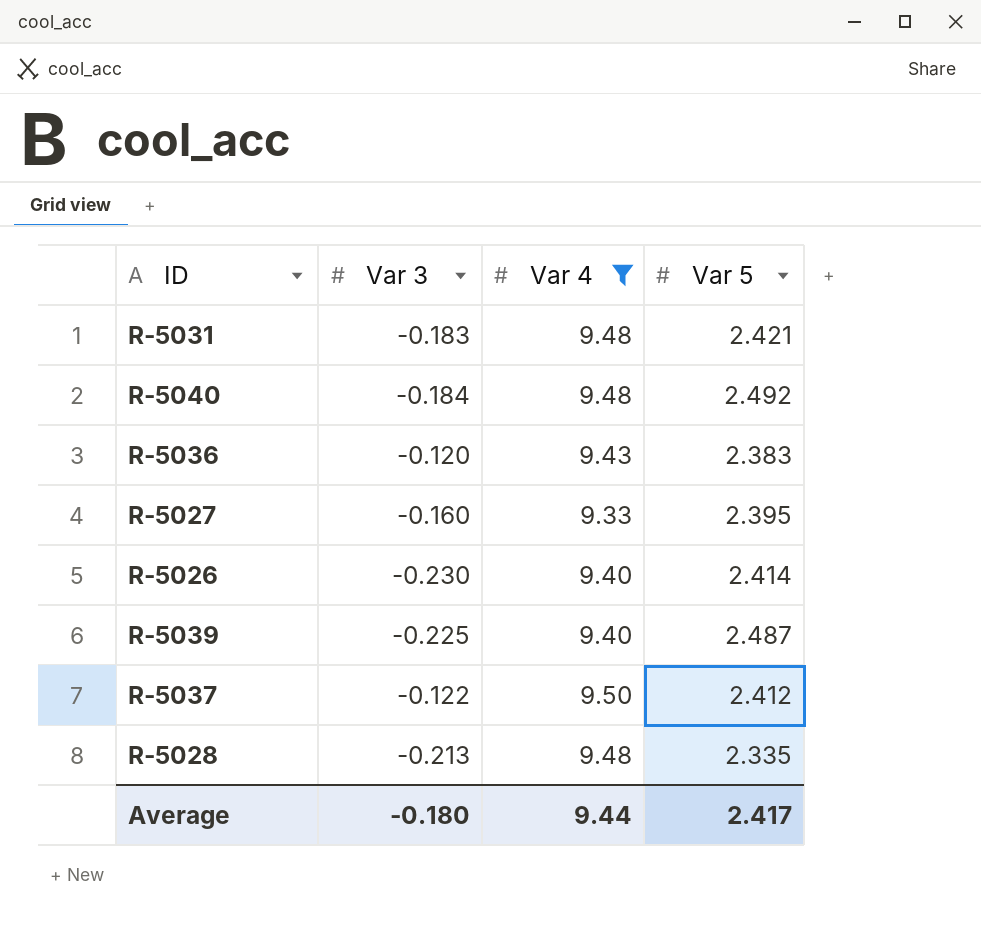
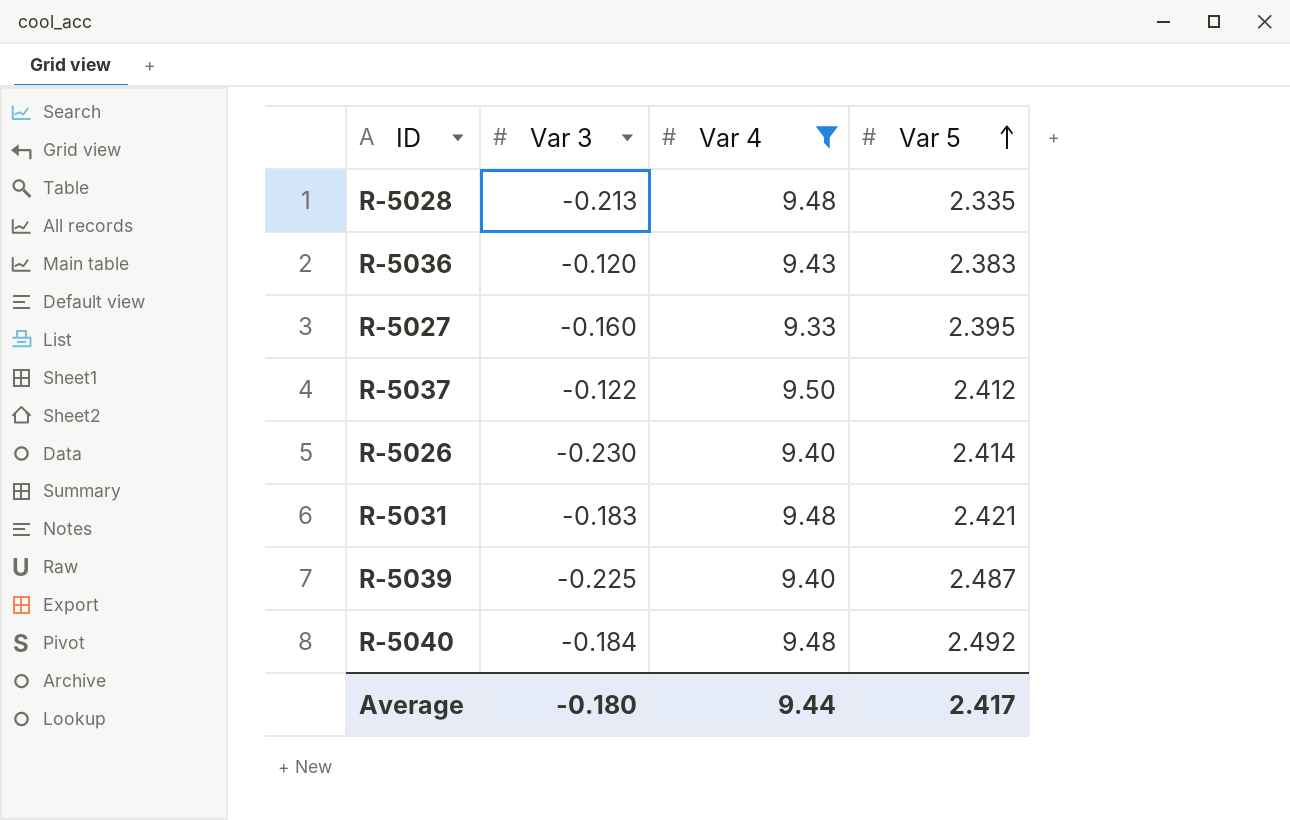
row order: none -> Var 5 ascending

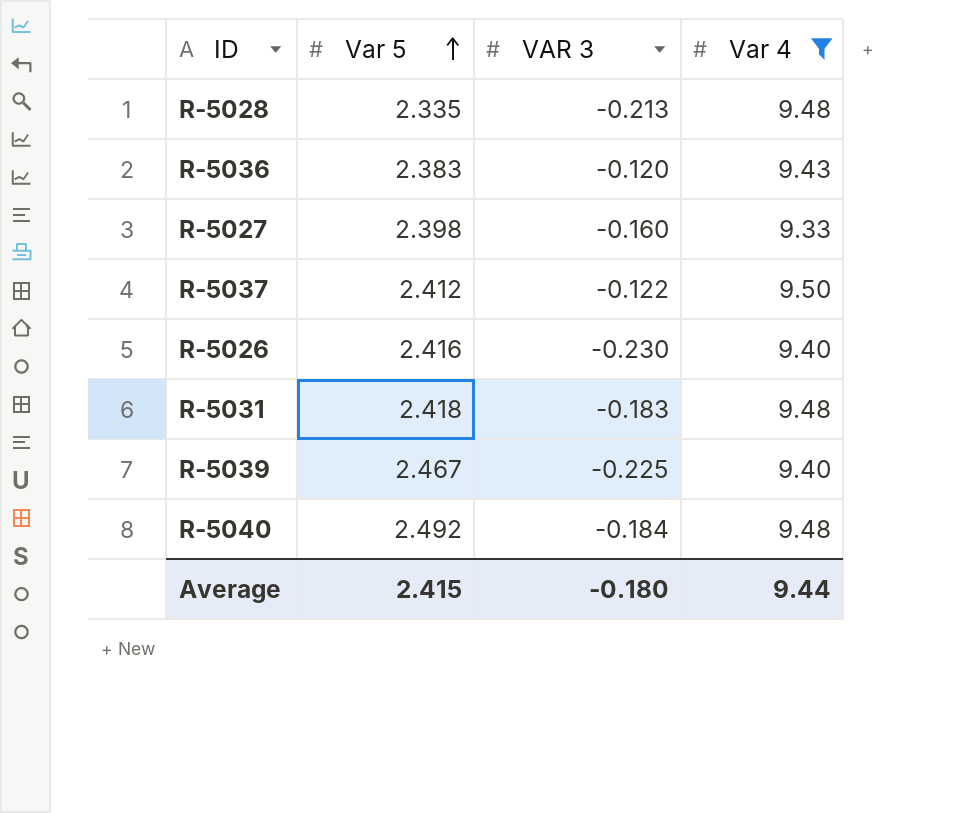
column Var 5 | position: 4 -> 2
column name: Var 3 -> VAR 3
R-5027 | Var 5: 2.395 -> 2.398
R-5026 | Var 5: 2.414 -> 2.416
R-5031 | Var 5: 2.421 -> 2.418
R-5039 | Var 5: 2.487 -> 2.467
Average | Var 5: 2.417 -> 2.415

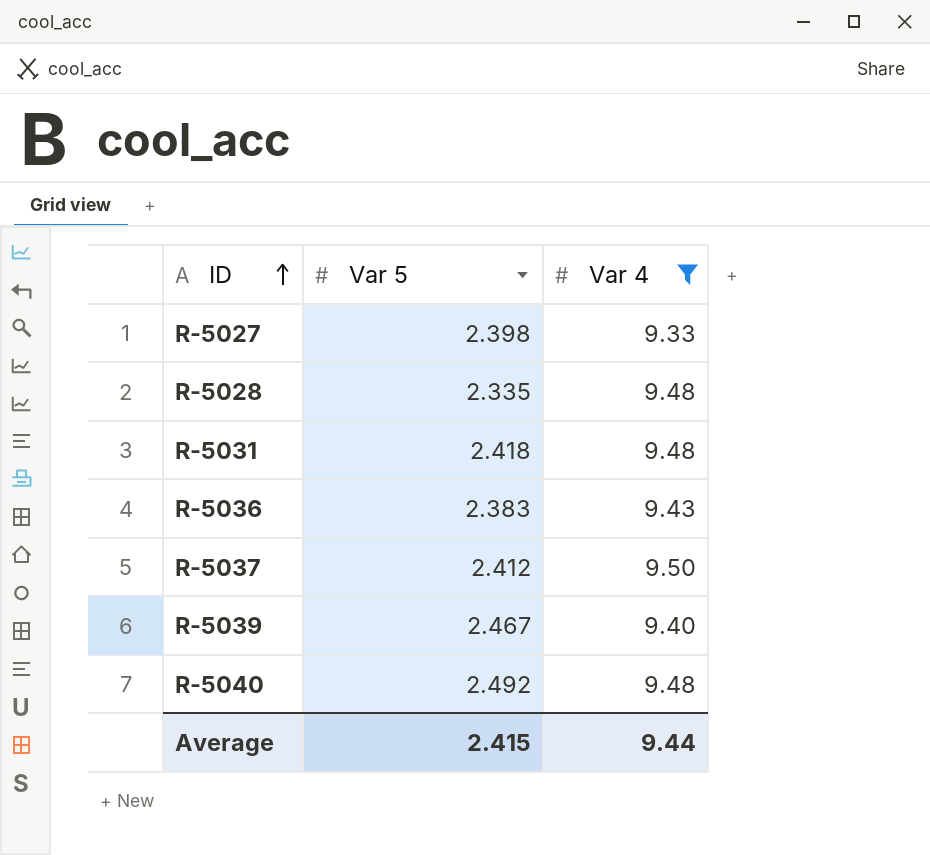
row order: Var 5 ascending -> ID ascending
column VAR 3 | position: 3 -> none
row R-5026: 2.416 | -0.230 | 9.40 -> none

